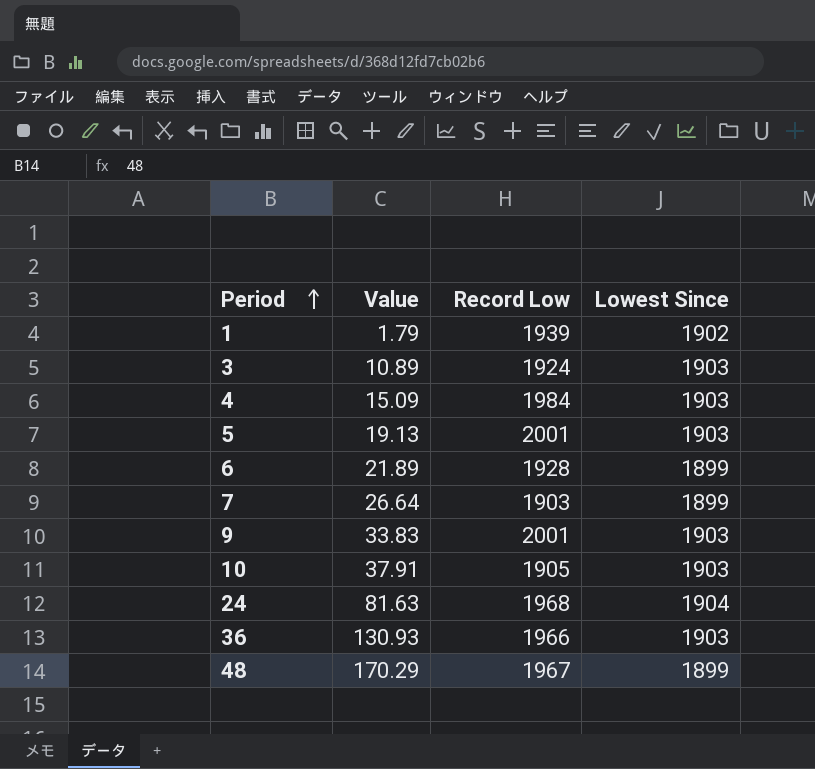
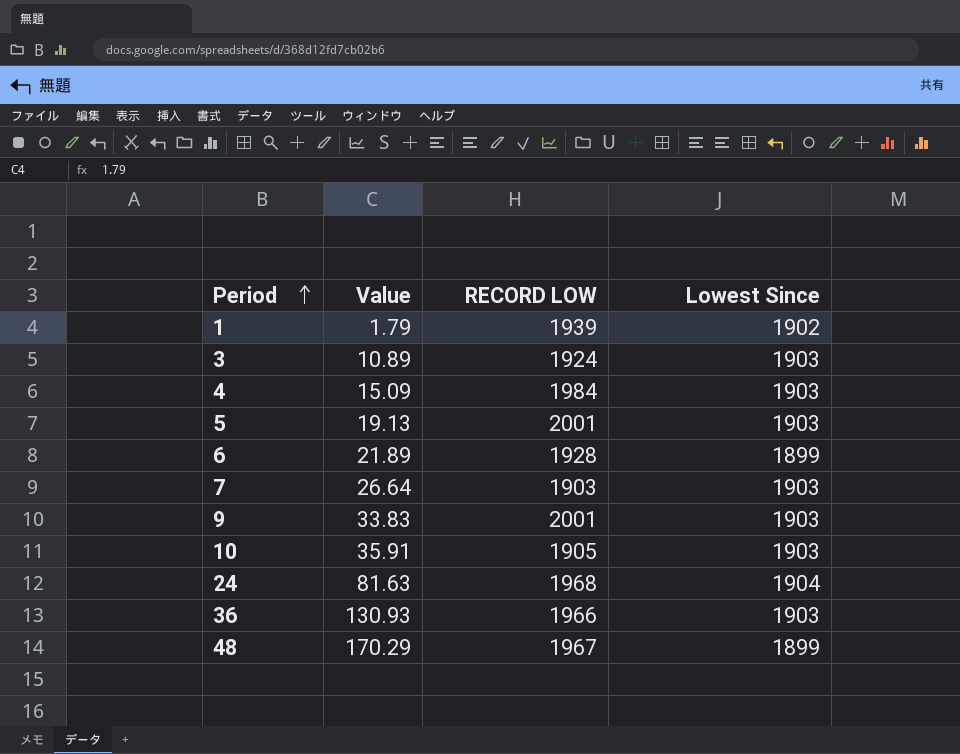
column name: Record Low -> RECORD LOW
7 | Lowest Since: 1899 -> 1903
10 | Value: 37.91 -> 35.91

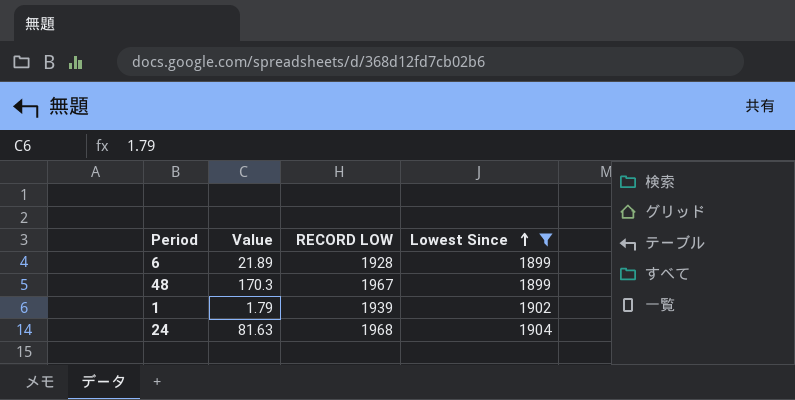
filter: none -> Lowest Since != 1903
row order: Period ascending -> Lowest Since ascending
48 | Value: 170.29 -> 170.3

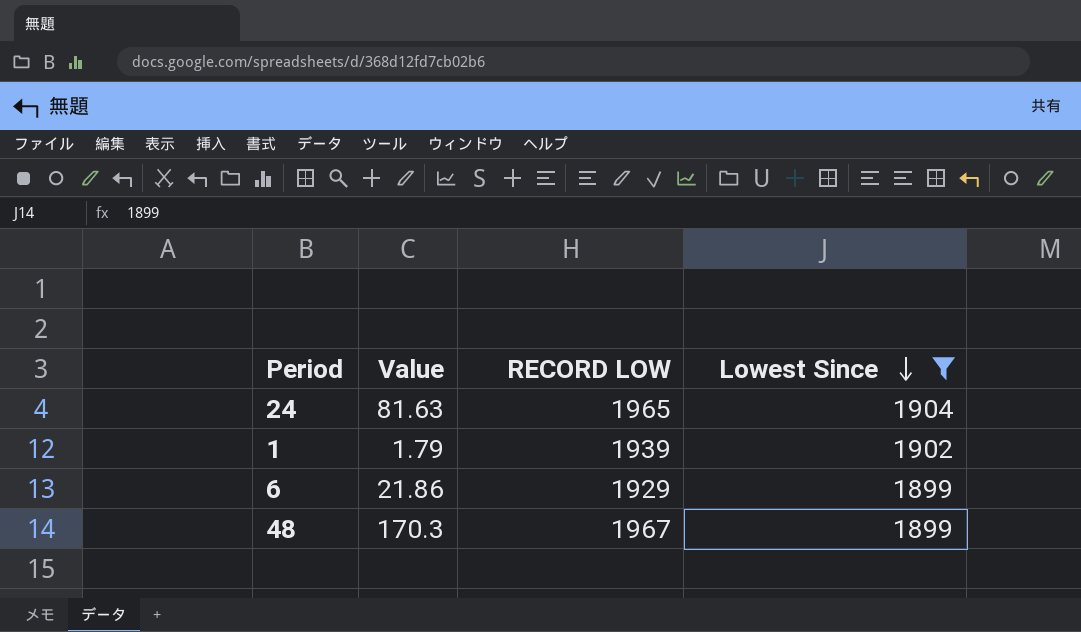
row order: Lowest Since ascending -> Lowest Since descending
24 | RECORD LOW: 1968 -> 1965
6 | Value: 21.89 -> 21.86
6 | RECORD LOW: 1928 -> 1929

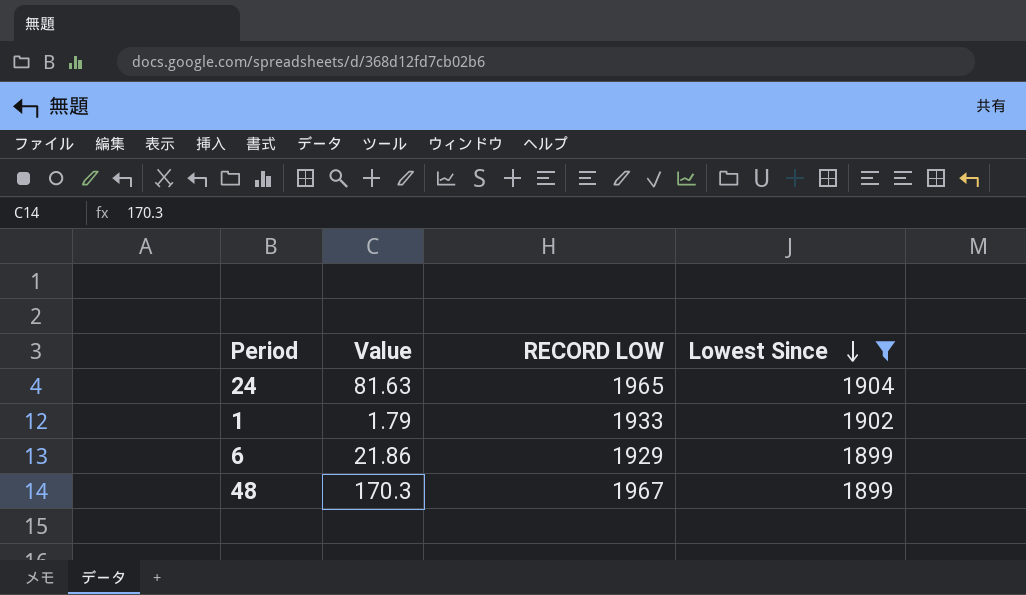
1 | RECORD LOW: 1939 -> 1933

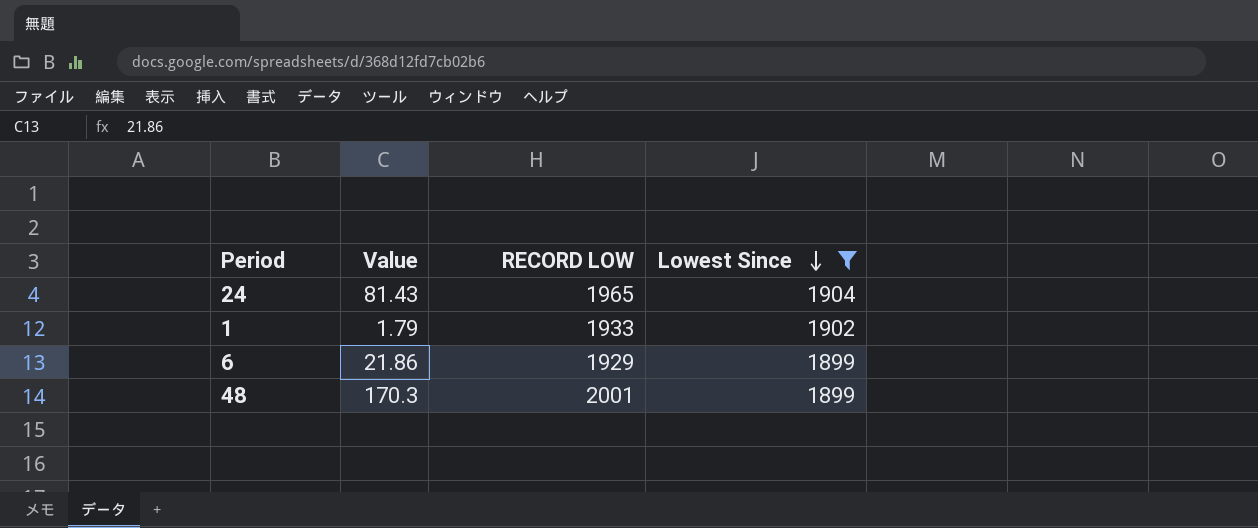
24 | Value: 81.63 -> 81.43
48 | RECORD LOW: 1967 -> 2001

